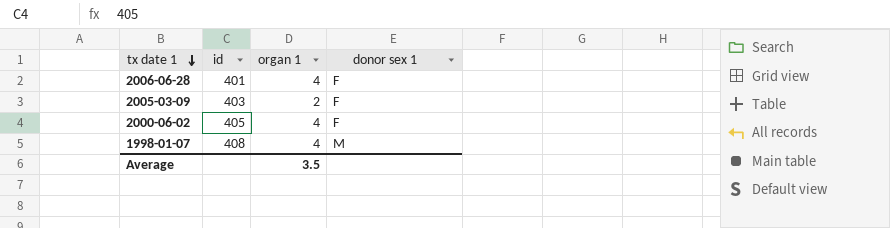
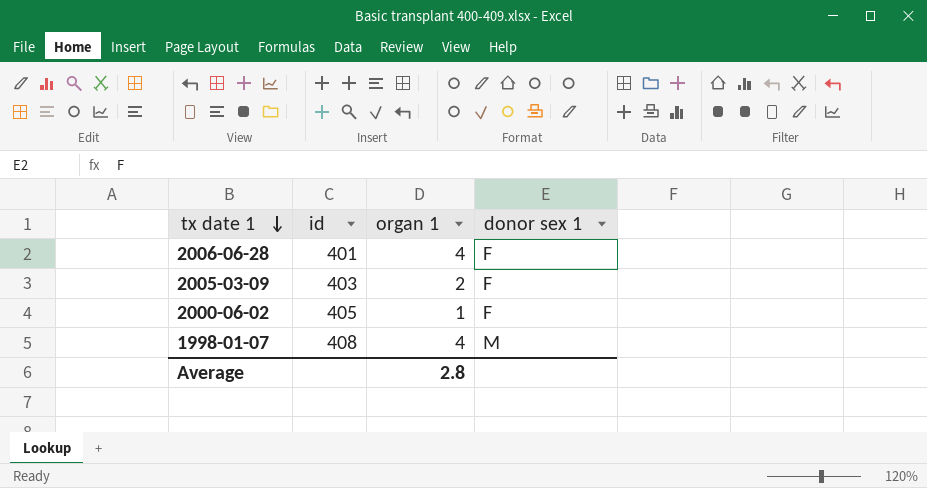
2000-06-02 | organ 1: 4 -> 1
Average | organ 1: 3.5 -> 2.8

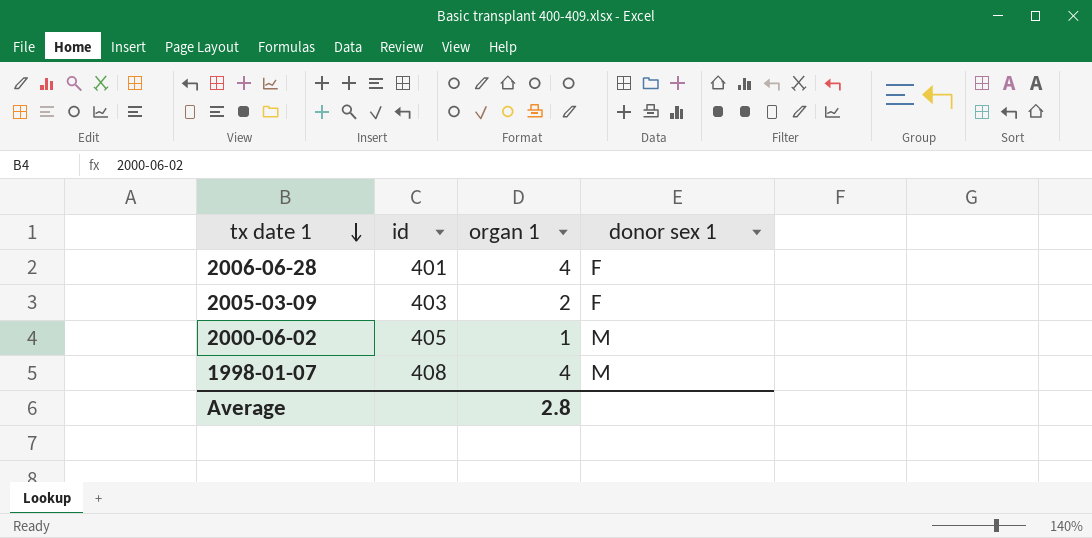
2000-06-02 | donor sex 1: F -> M

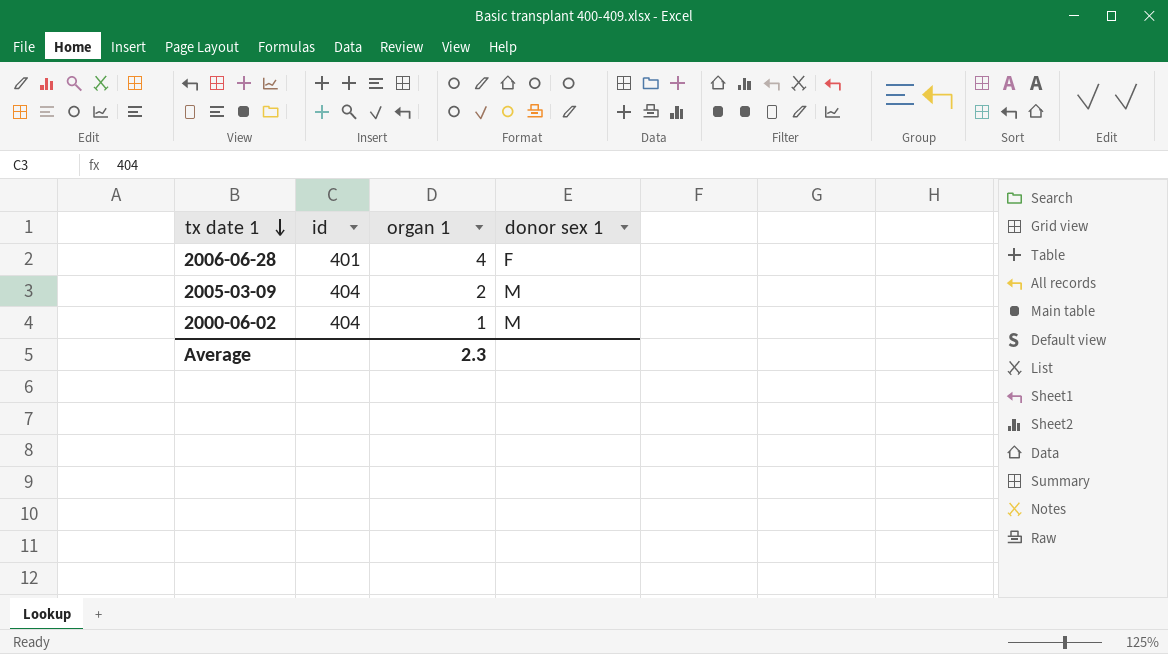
row 1998-01-07: 408 | 4 | M -> none
2005-03-09 | id: 403 -> 404
2005-03-09 | donor sex 1: F -> M
2000-06-02 | id: 405 -> 404
Average | organ 1: 2.8 -> 2.3

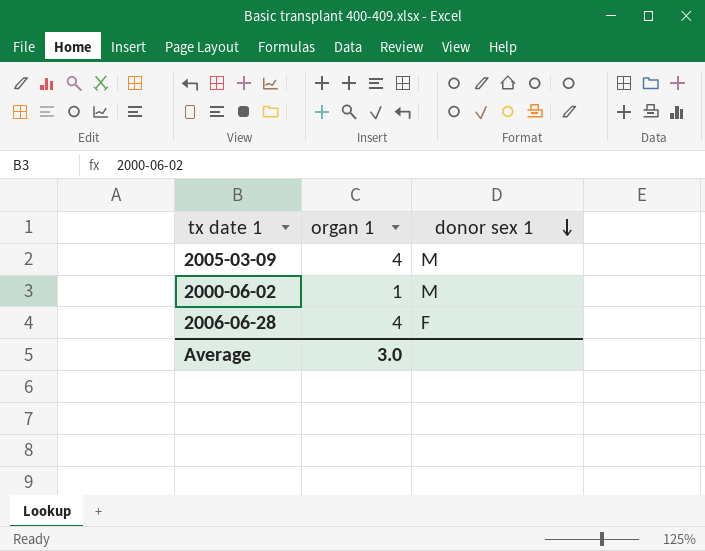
row order: tx date 1 descending -> donor sex 1 descending
column id | position: 2 -> none
2005-03-09 | organ 1: 2 -> 4
Average | organ 1: 2.3 -> 3.0

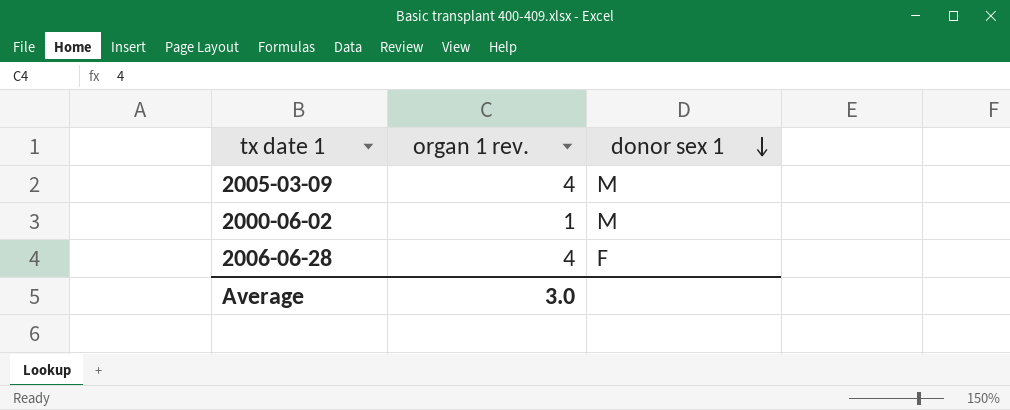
column name: organ 1 -> organ 1 rev.

